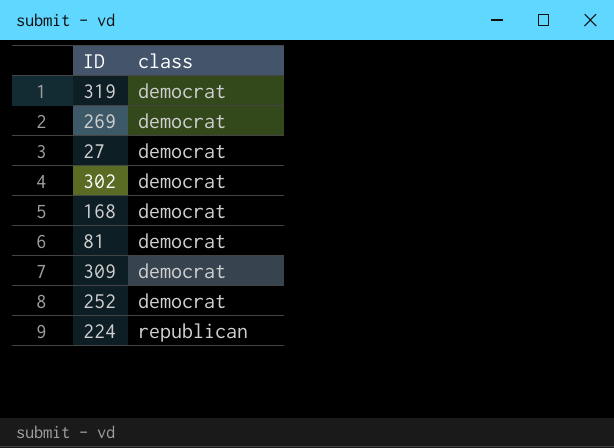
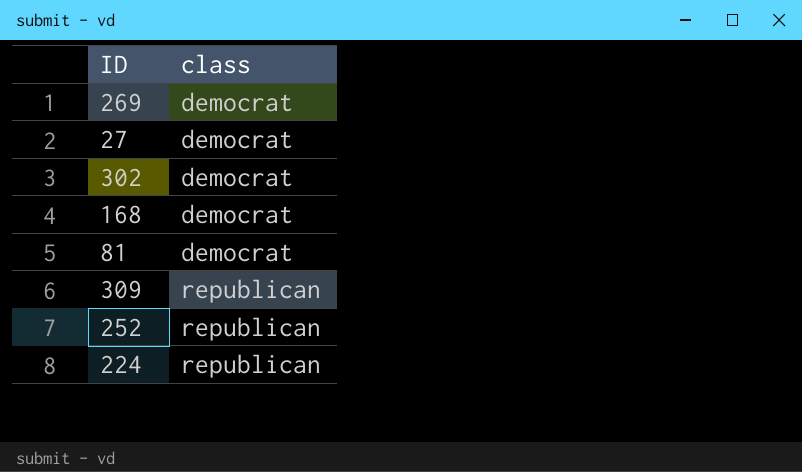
row 319: democrat -> none
309 | class: democrat -> republican
252 | class: democrat -> republican

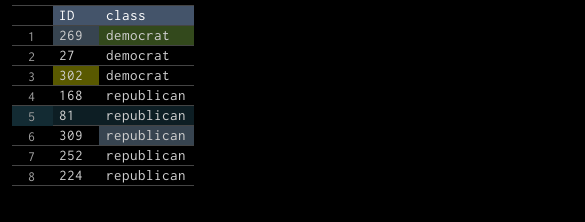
168 | class: democrat -> republican
81 | class: democrat -> republican

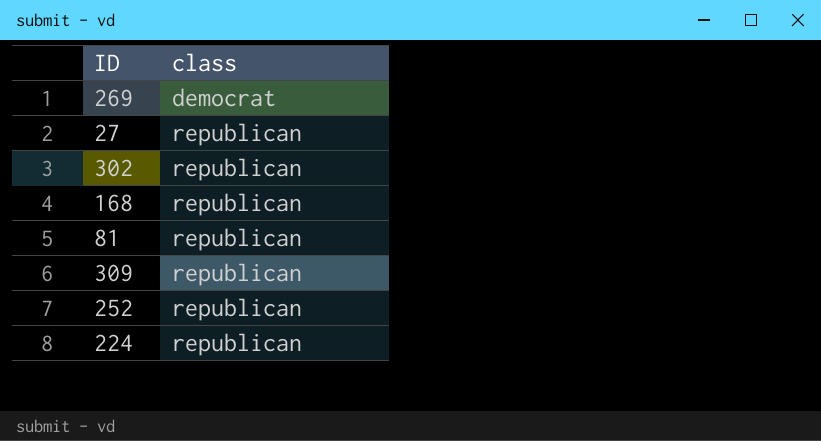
27 | class: democrat -> republican
302 | class: democrat -> republican

